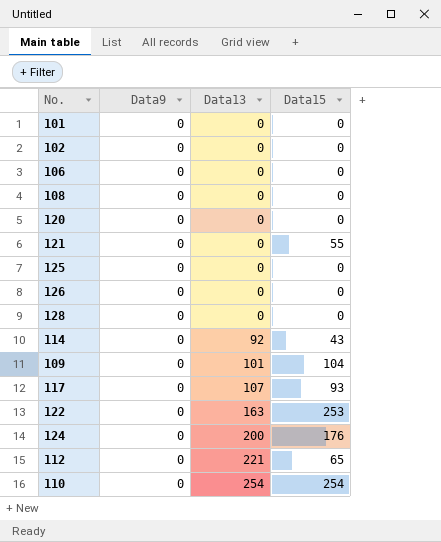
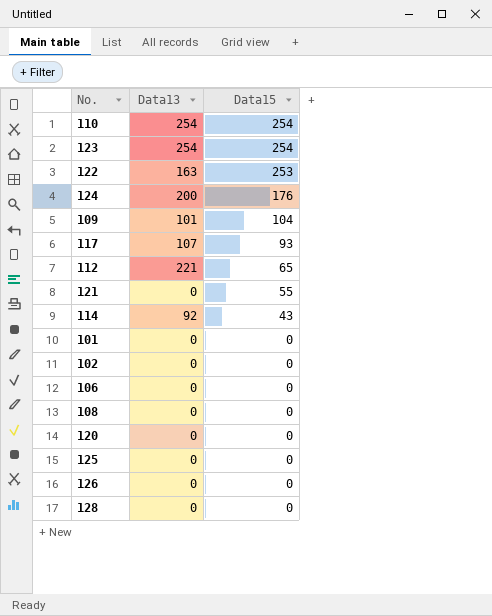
row order: Data13 ascending -> Data15 descending
column Data9 | position: 2 -> none
row 123: none -> 254 | 254

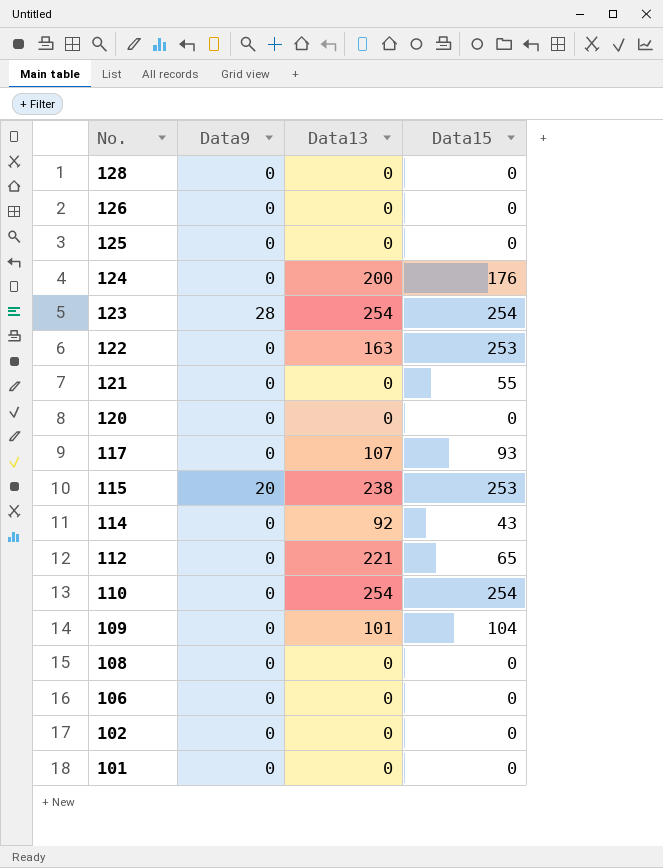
row order: Data15 descending -> No. descending
column Data9 | position: none -> 2
row 115: none -> 20 | 238 | 253

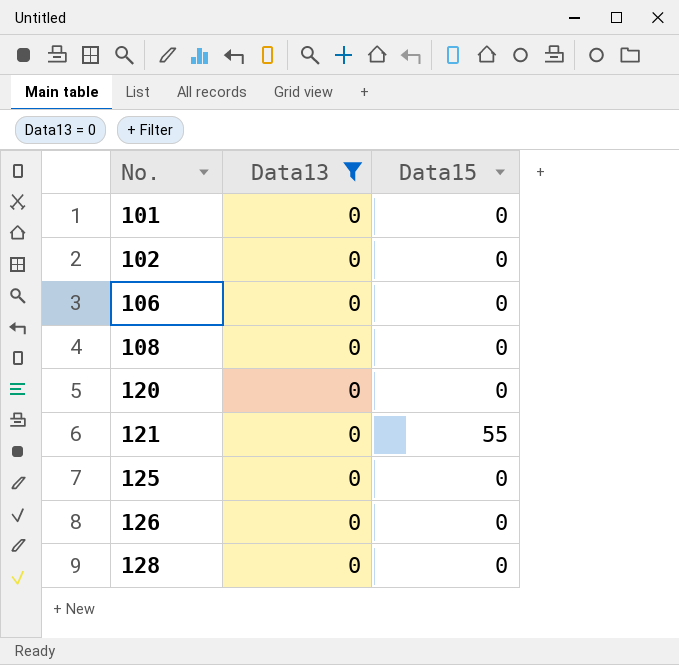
filter: none -> Data13 = 0
row order: No. descending -> No. ascending
column Data9 | position: 2 -> none

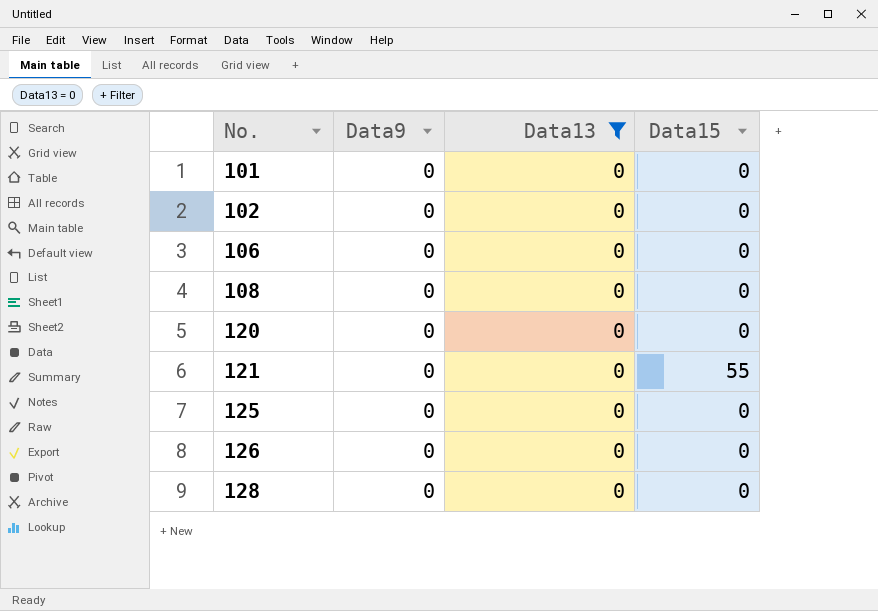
column Data9 | position: none -> 2

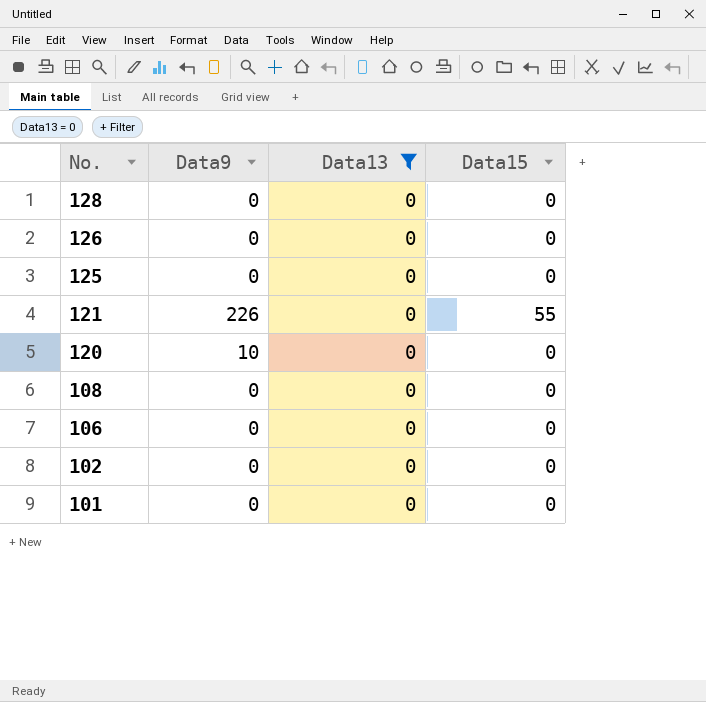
row order: No. ascending -> No. descending
121 | Data9: 0 -> 226
120 | Data9: 0 -> 10

